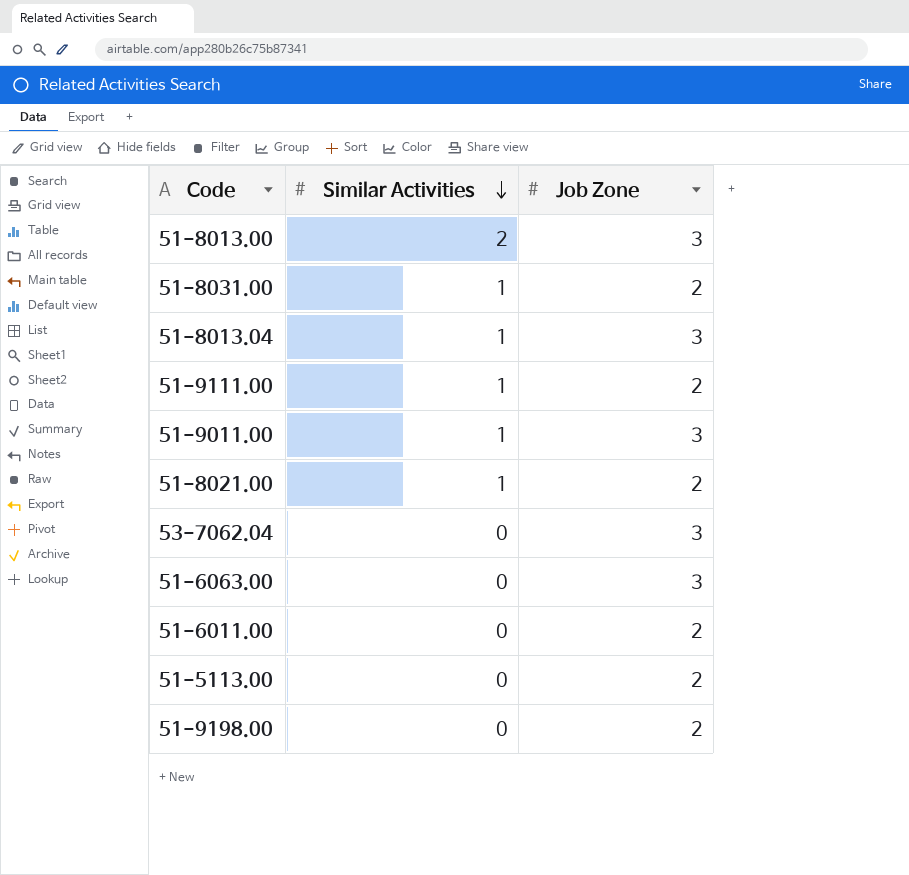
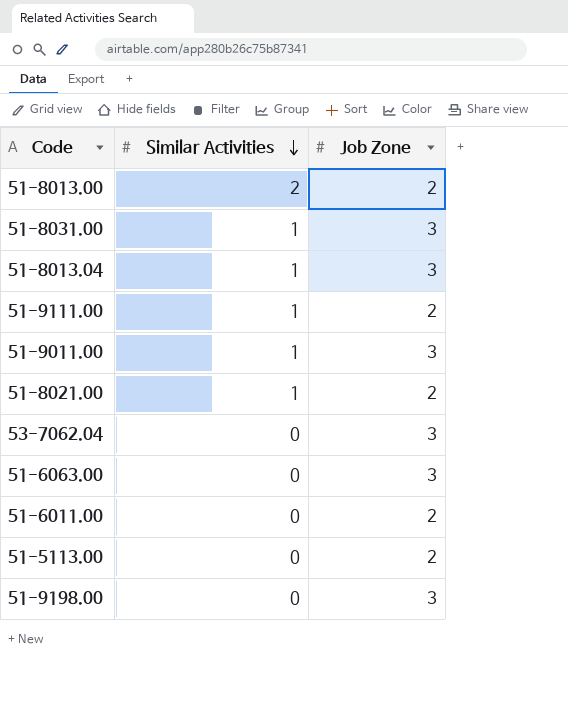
51-8013.00 | Job Zone: 3 -> 2
51-8031.00 | Job Zone: 2 -> 3
51-9198.00 | Job Zone: 2 -> 3

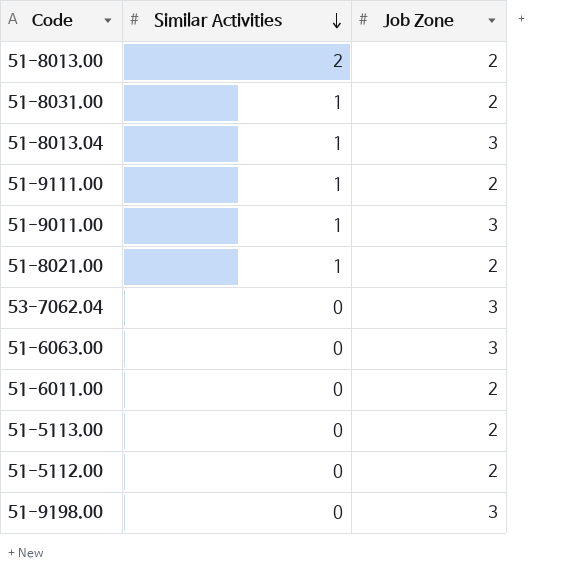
51-8031.00 | Job Zone: 3 -> 2
row 51-5112.00: none -> 0 | 2

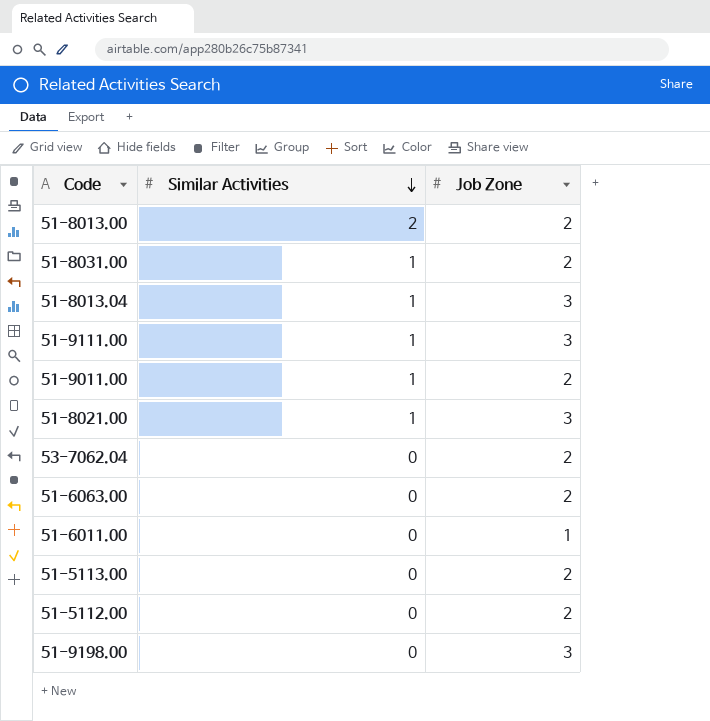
51-9111.00 | Job Zone: 2 -> 3
51-9011.00 | Job Zone: 3 -> 2
51-8021.00 | Job Zone: 2 -> 3
53-7062.04 | Job Zone: 3 -> 2
51-6063.00 | Job Zone: 3 -> 2
51-6011.00 | Job Zone: 2 -> 1

